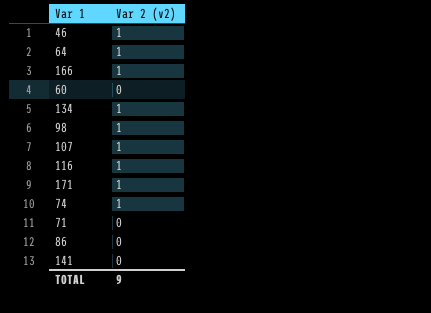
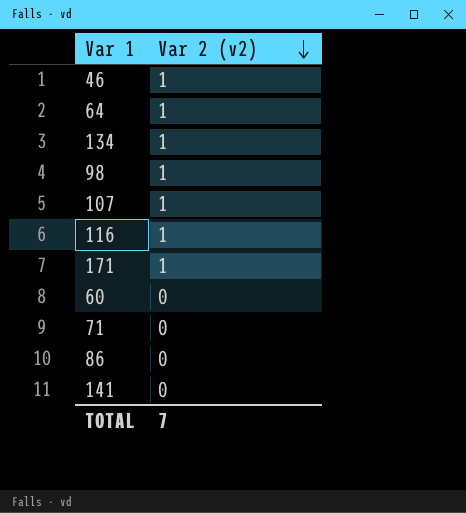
row order: none -> Var 2 (v2) descending
row 166: 1 -> none
row 74: 1 -> none
TOTAL | Var 2 (v2): 9 -> 7

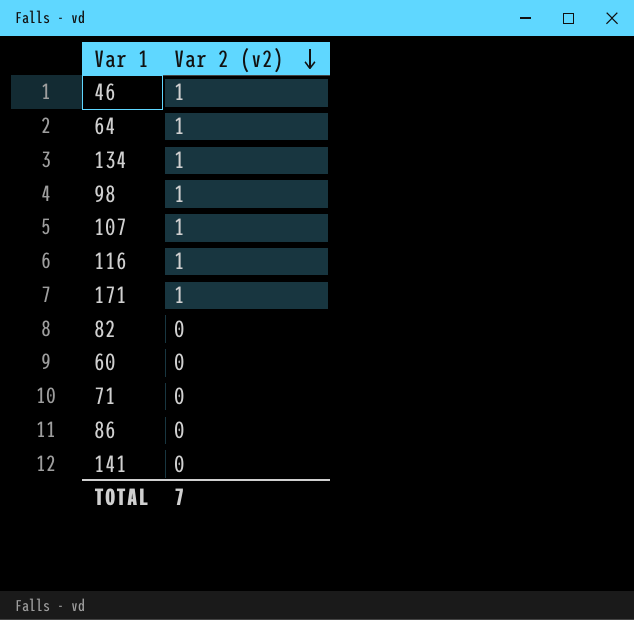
row 82: none -> 0

